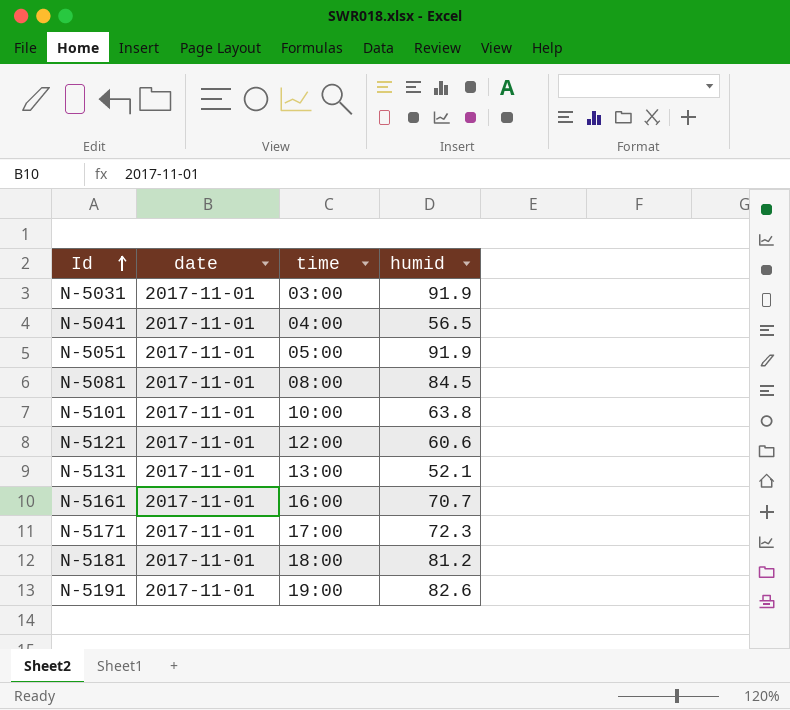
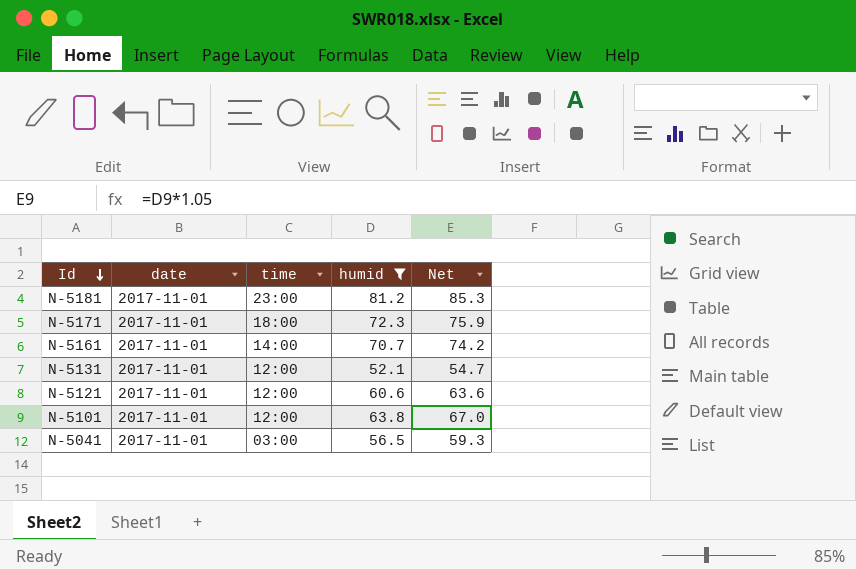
filter: none -> humid <= 81.2
row order: Id ascending -> Id descending
column Net | formula: none -> [humid] * 1.05
N-5181 | time: 18:00 -> 23:00
N-5171 | time: 17:00 -> 18:00
N-5161 | time: 16:00 -> 14:00
N-5131 | time: 13:00 -> 12:00
N-5101 | time: 10:00 -> 12:00
N-5041 | time: 04:00 -> 03:00

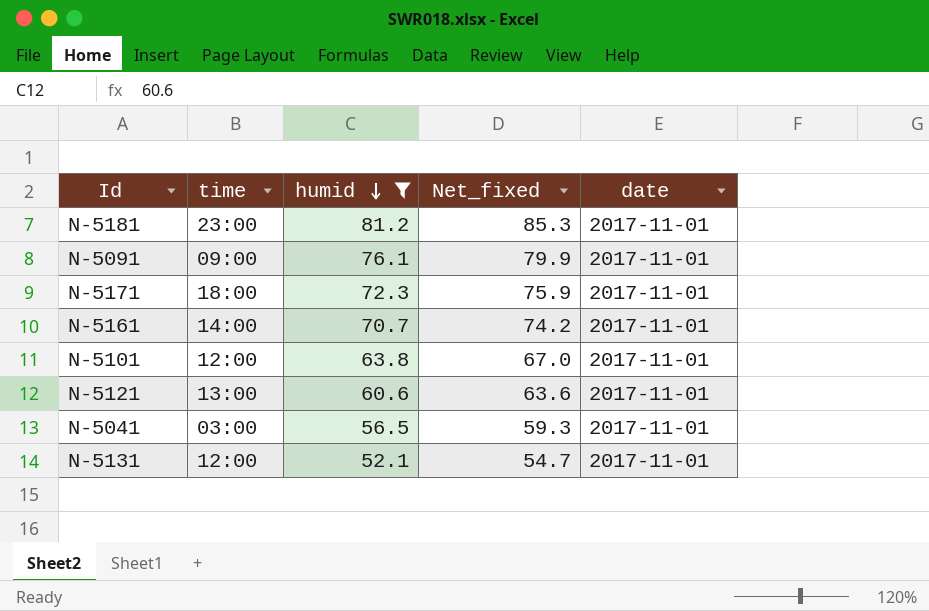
row order: Id descending -> humid descending
column name: Net -> Net_fixed
column date | position: 2 -> 5
row N-5091: none -> 09:00 | 76.1 | 79.9 | 2017-11-01
N-5121 | time: 12:00 -> 13:00

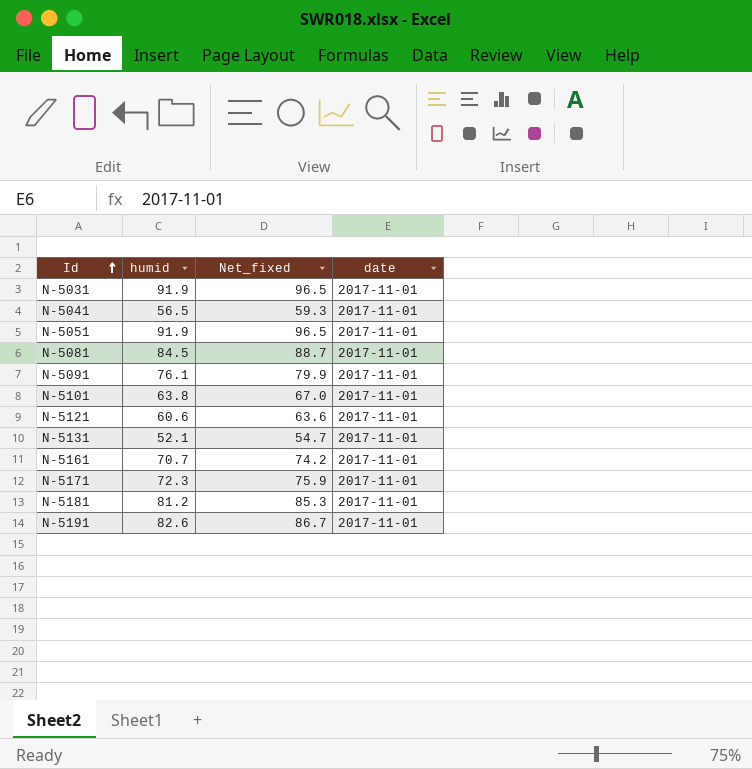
filter: humid <= 81.2 -> none
row order: humid descending -> Id ascending
column time | position: 2 -> none

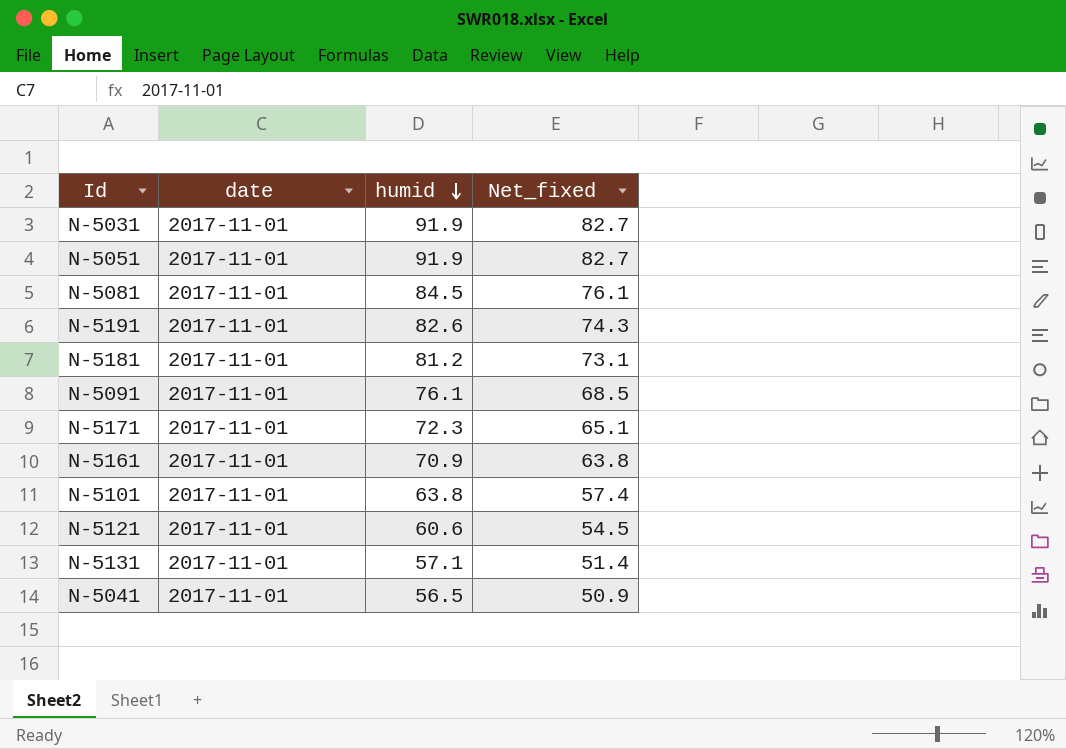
row order: Id ascending -> humid descending
column date | position: 4 -> 2
column Net_fixed | formula: [humid] * 1.05 -> [humid] * 0.9
N-5161 | humid: 70.7 -> 70.9
N-5131 | humid: 52.1 -> 57.1

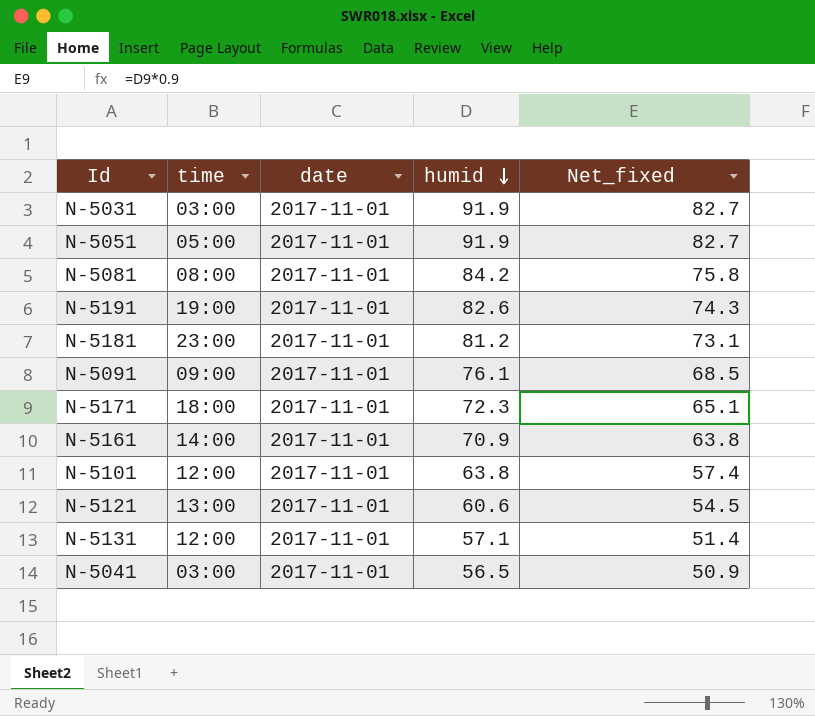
column time | position: none -> 2
N-5081 | humid: 84.5 -> 84.2
N-5081 | Net_fixed: 76.1 -> 75.8

